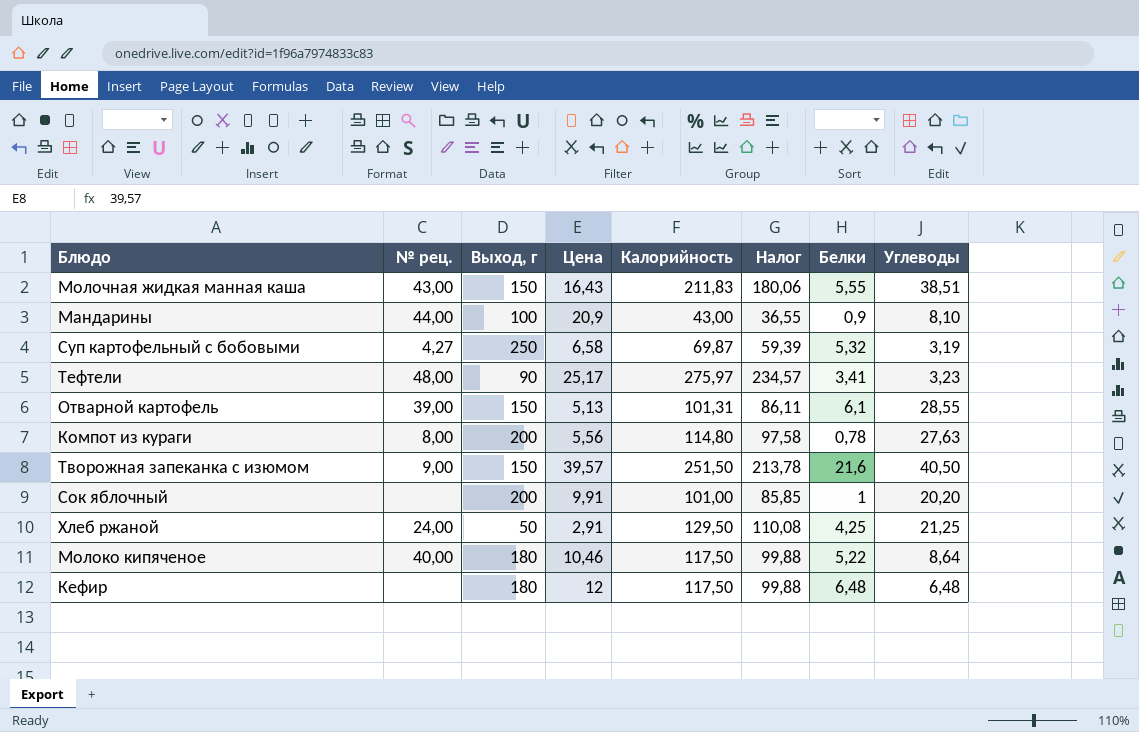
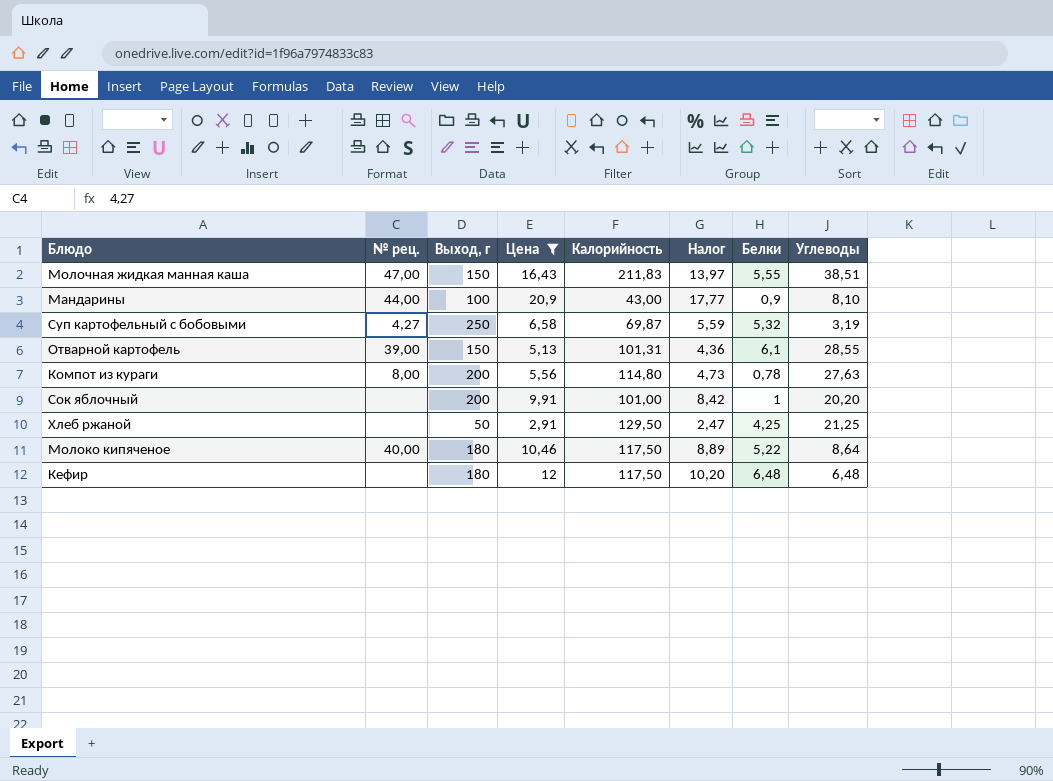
filter: none -> Цена <= 20,9
column Налог | formula: [Калорийность] * 0,85 -> [Цена] * 0,85
Молочная жидкая манная каша | № рец.: 43,00 -> 47,00
Хлеб ржаной | № рец.: 24,00 -> none

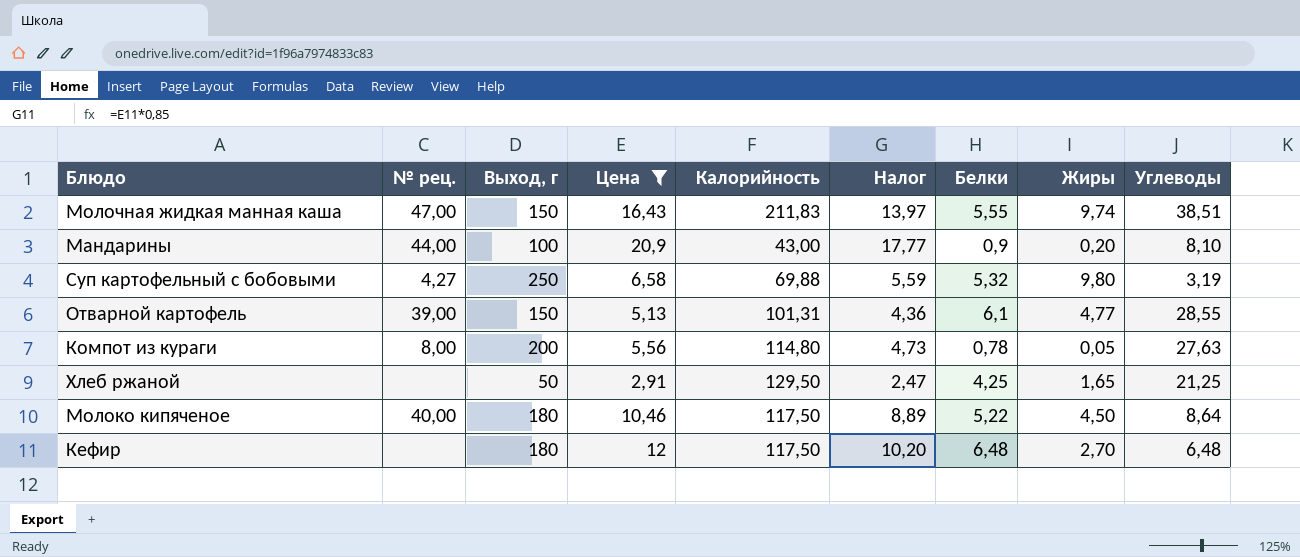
column Жиры | position: none -> 8
row Сок яблочный: none | 200 | 9,91 | 101,00 | 8,42 | 1 | 20,20 -> none
Суп картофельный с бобовыми | Калорийность: 69,87 -> 69,88

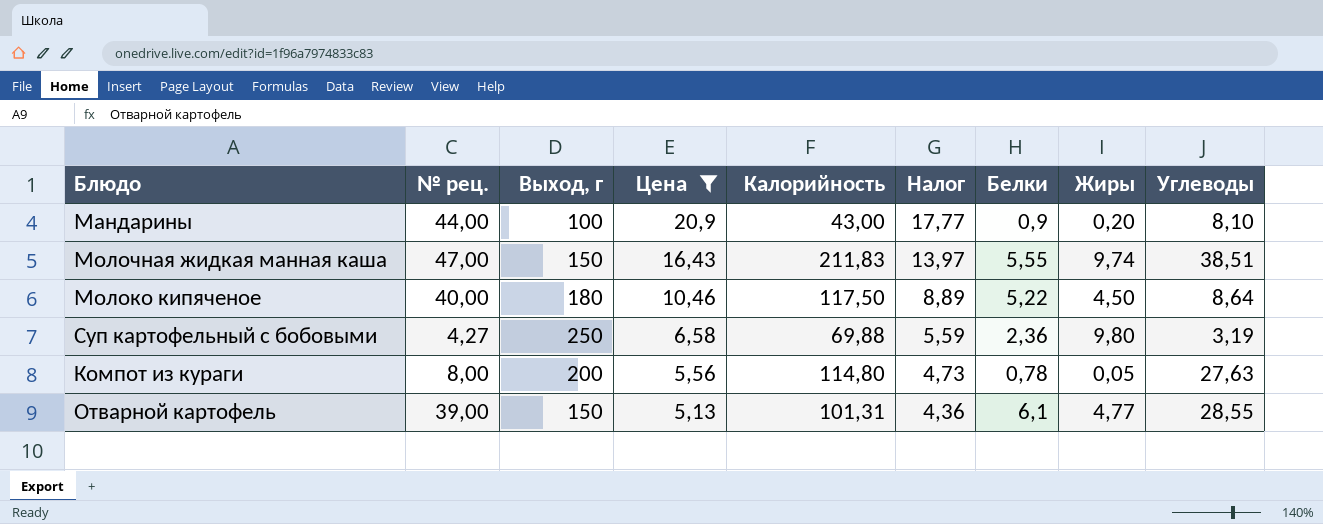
row order: none -> Цена descending
row Хлеб ржаной: none | 50 | 2,91 | 129,50 | 2,47 | 4,25 | 1,65 | 21,25 -> none
row Кефир: none | 180 | 12 | 117,50 | 10,20 | 6,48 | 2,70 | 6,48 -> none
Суп картофельный с бобовыми | Белки: 5,32 -> 2,36

